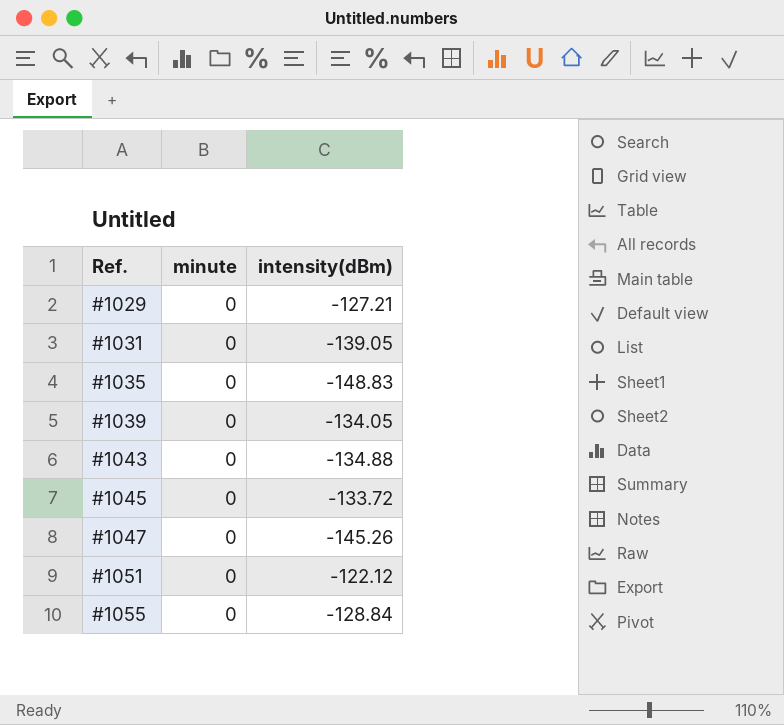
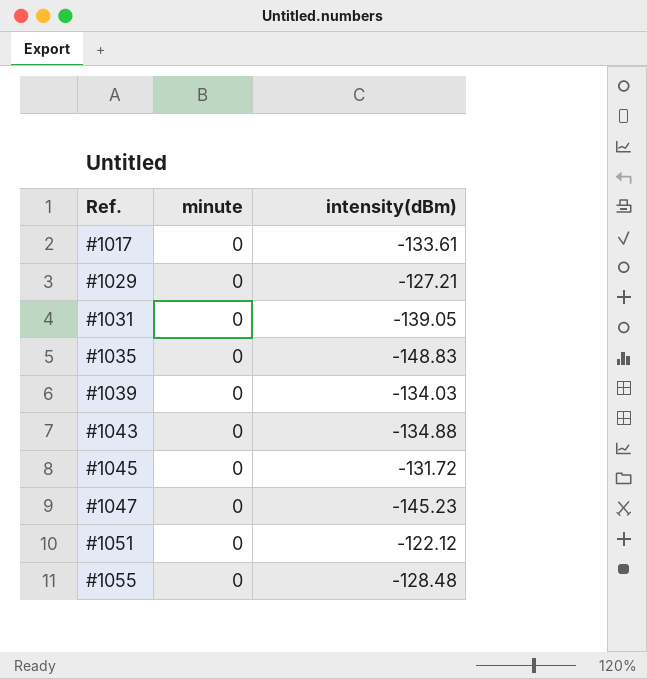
row #1017: none -> 0 | -133.61
#1039 | intensity(dBm): -134.05 -> -134.03
#1045 | intensity(dBm): -133.72 -> -131.72
#1047 | intensity(dBm): -145.26 -> -145.23
#1055 | intensity(dBm): -128.84 -> -128.48

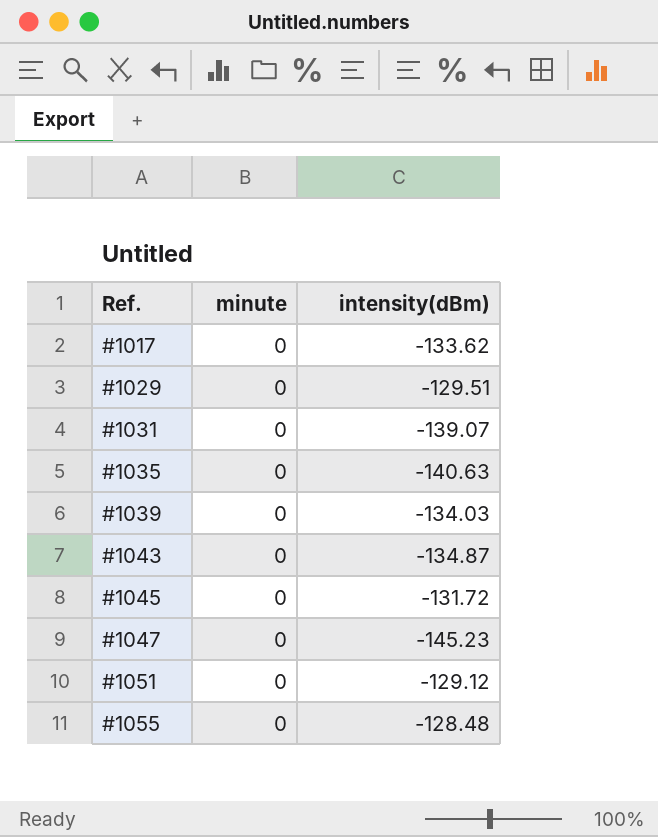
#1017 | intensity(dBm): -133.61 -> -133.62
#1029 | intensity(dBm): -127.21 -> -129.51
#1031 | intensity(dBm): -139.05 -> -139.07
#1035 | intensity(dBm): -148.83 -> -140.63
#1043 | intensity(dBm): -134.88 -> -134.87
#1051 | intensity(dBm): -122.12 -> -129.12

